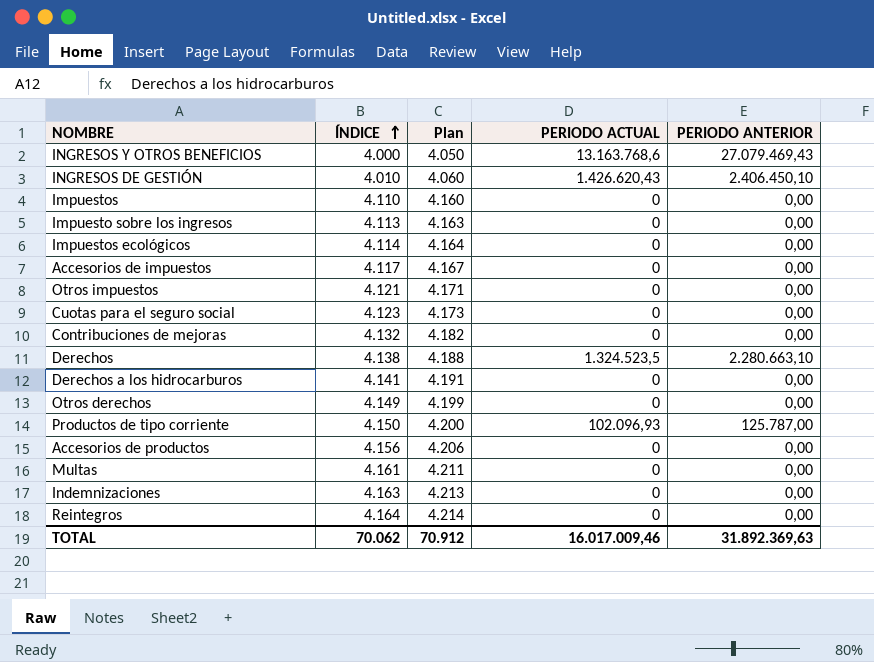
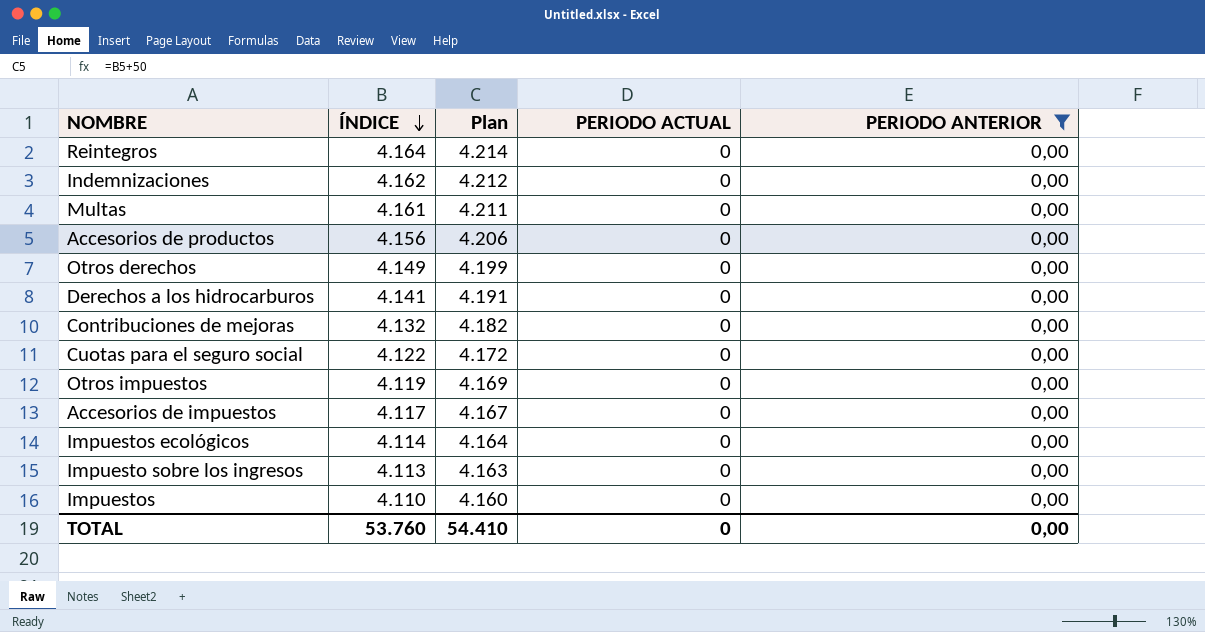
filter: none -> PERIODO ANTERIOR = 0,00
row order: ÍNDICE ascending -> ÍNDICE descending
Indemnizaciones | ÍNDICE: 4.163 -> 4.162
Indemnizaciones | Plan: 4.213 -> 4.212
Cuotas para el seguro social | ÍNDICE: 4.123 -> 4.122
Cuotas para el seguro social | Plan: 4.173 -> 4.172
Otros impuestos | ÍNDICE: 4.121 -> 4.119
Otros impuestos | Plan: 4.171 -> 4.169
TOTAL | ÍNDICE: 70.062 -> 53.760
TOTAL | Plan: 70.912 -> 54.410
TOTAL | PERIODO ACTUAL: 16.017.009,46 -> 0
TOTAL | PERIODO ANTERIOR: 31.892.369,63 -> 0,00

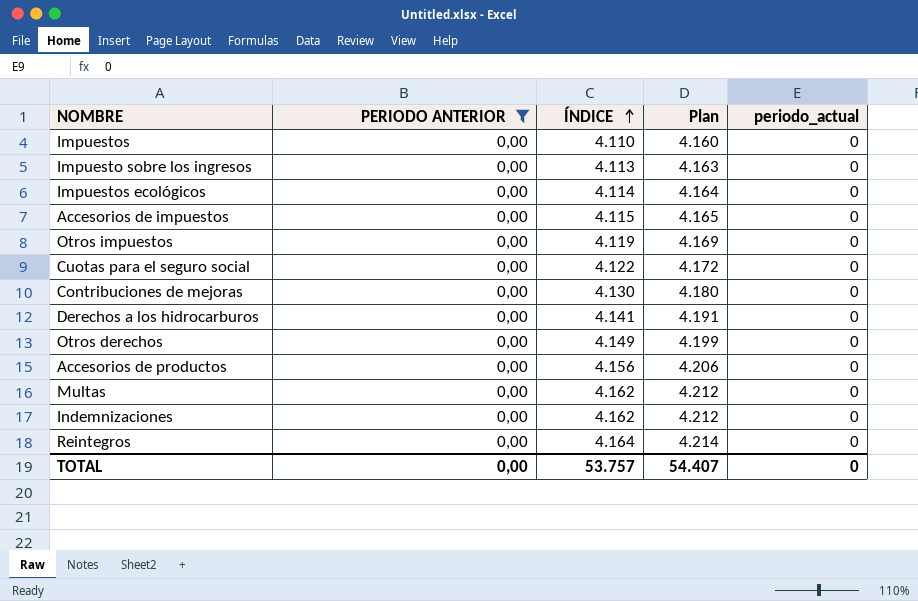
row order: ÍNDICE descending -> ÍNDICE ascending
column PERIODO ANTERIOR | position: 5 -> 2
column name: PERIODO ACTUAL -> periodo_actual
Accesorios de impuestos | ÍNDICE: 4.117 -> 4.115
Accesorios de impuestos | Plan: 4.167 -> 4.165
Contribuciones de mejoras | ÍNDICE: 4.132 -> 4.130
Contribuciones de mejoras | Plan: 4.182 -> 4.180
Multas | ÍNDICE: 4.161 -> 4.162
Multas | Plan: 4.211 -> 4.212
TOTAL | ÍNDICE: 53.760 -> 53.757
TOTAL | Plan: 54.410 -> 54.407

